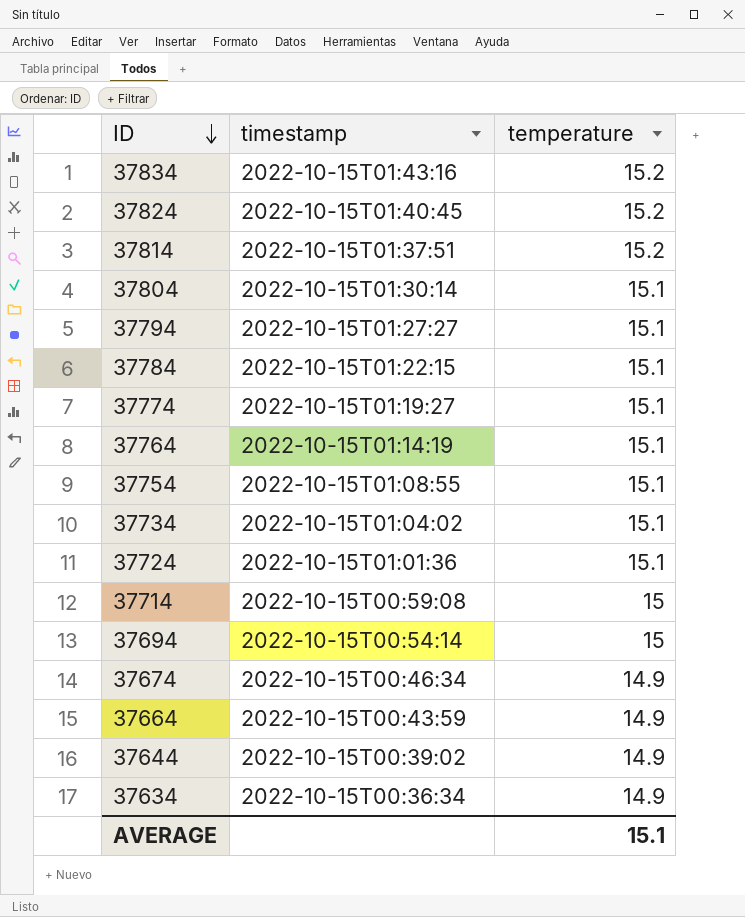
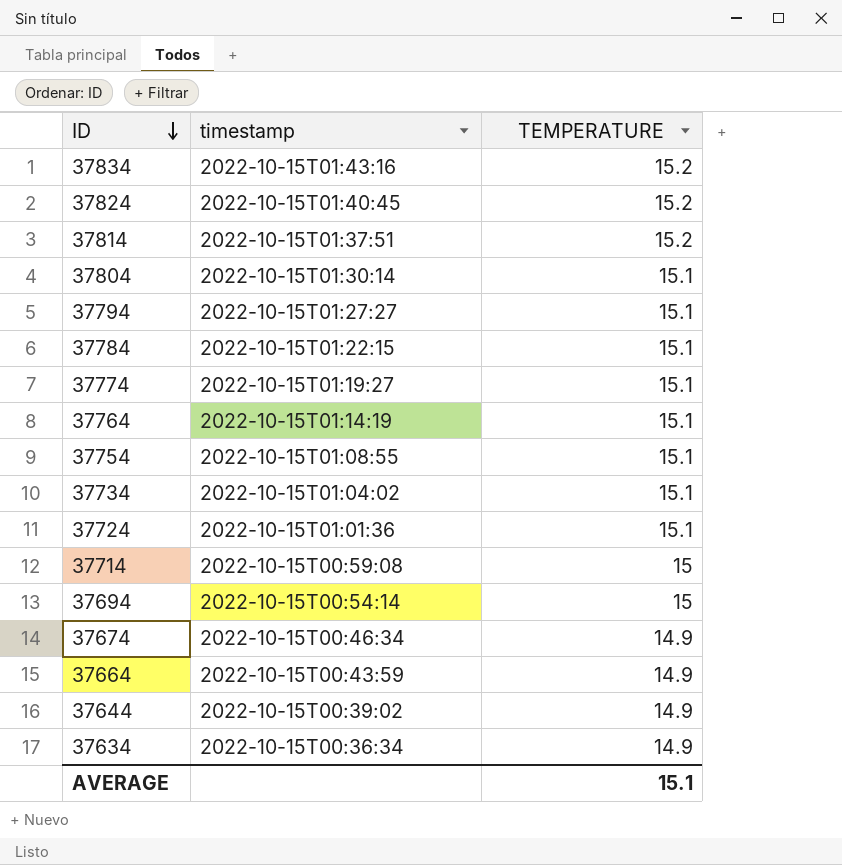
column name: temperature -> TEMPERATURE

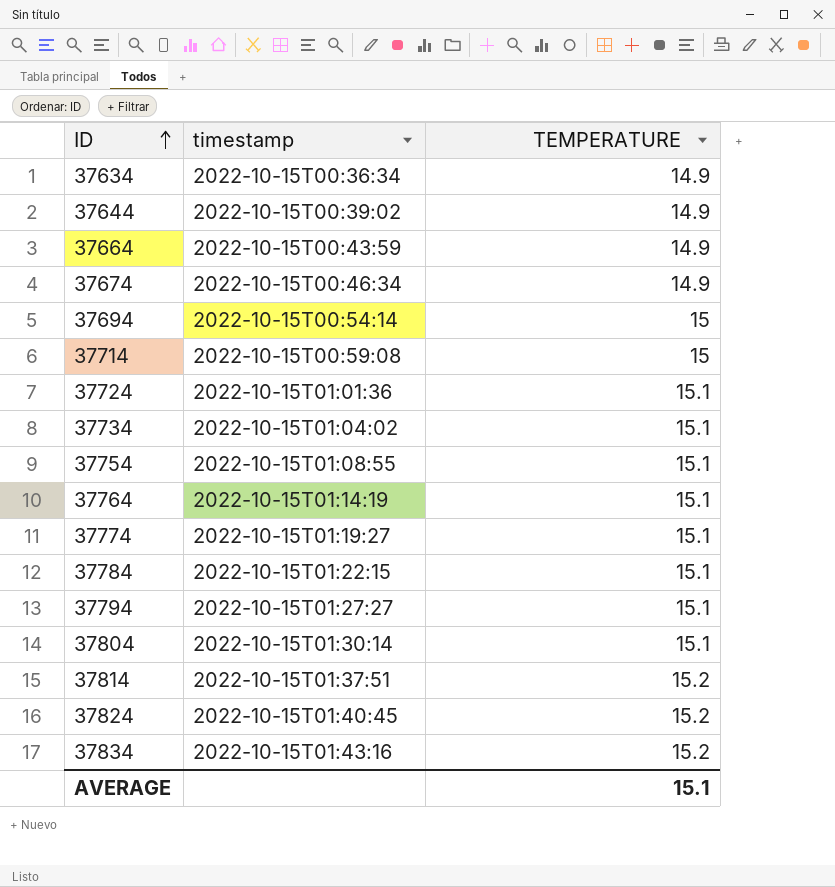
row order: ID descending -> ID ascending

